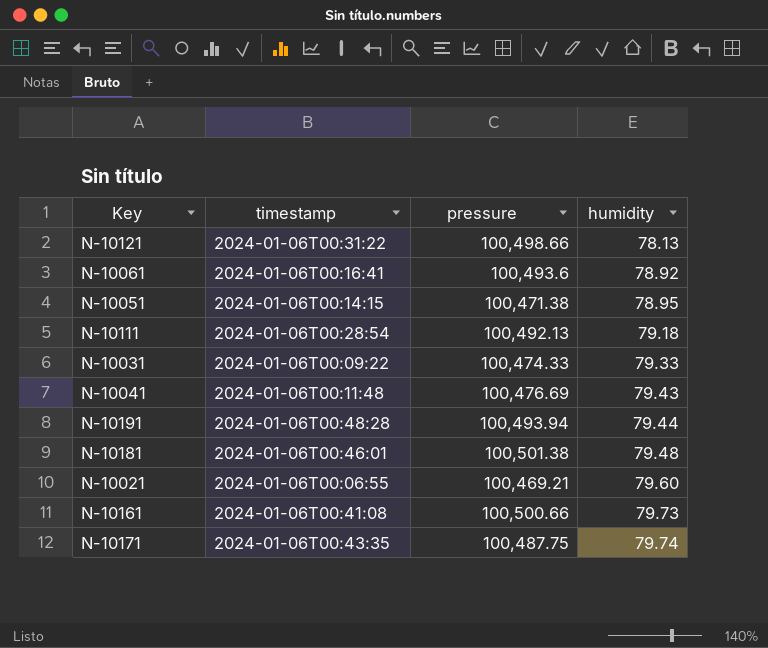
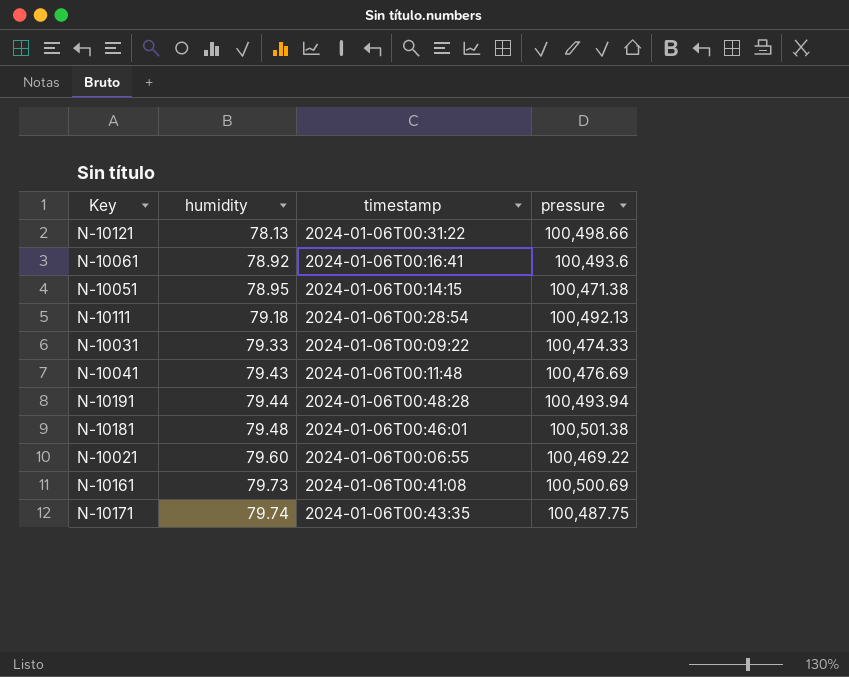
column humidity | position: 4 -> 2
N-10021 | pressure: 100,469.21 -> 100,469.22
N-10161 | pressure: 100,500.66 -> 100,500.69

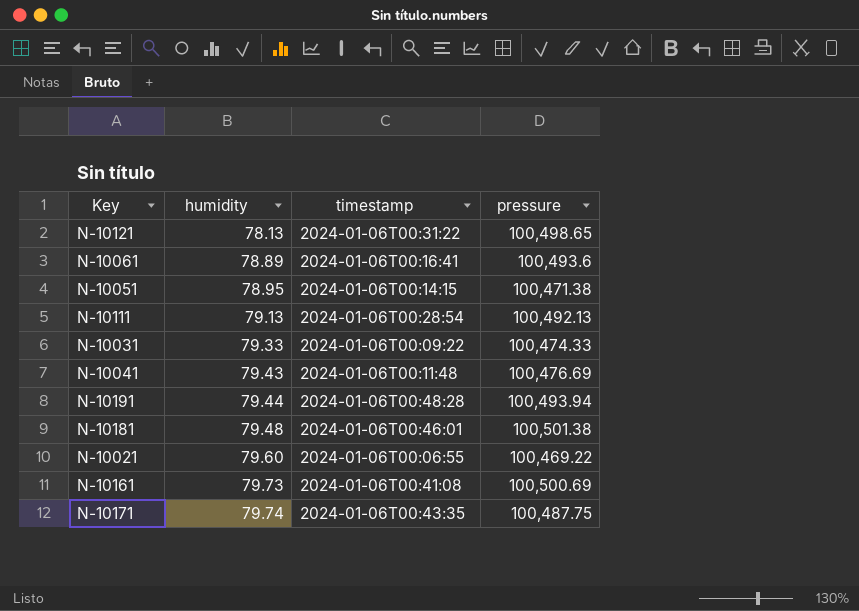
N-10121 | pressure: 100,498.66 -> 100,498.65
N-10061 | humidity: 78.92 -> 78.89
N-10111 | humidity: 79.18 -> 79.13

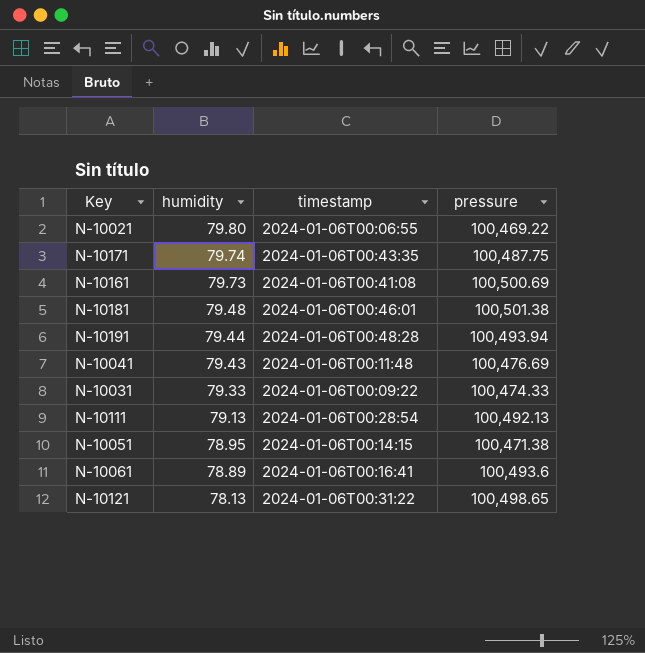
row order: humidity ascending -> humidity descending
N-10021 | humidity: 79.60 -> 79.80

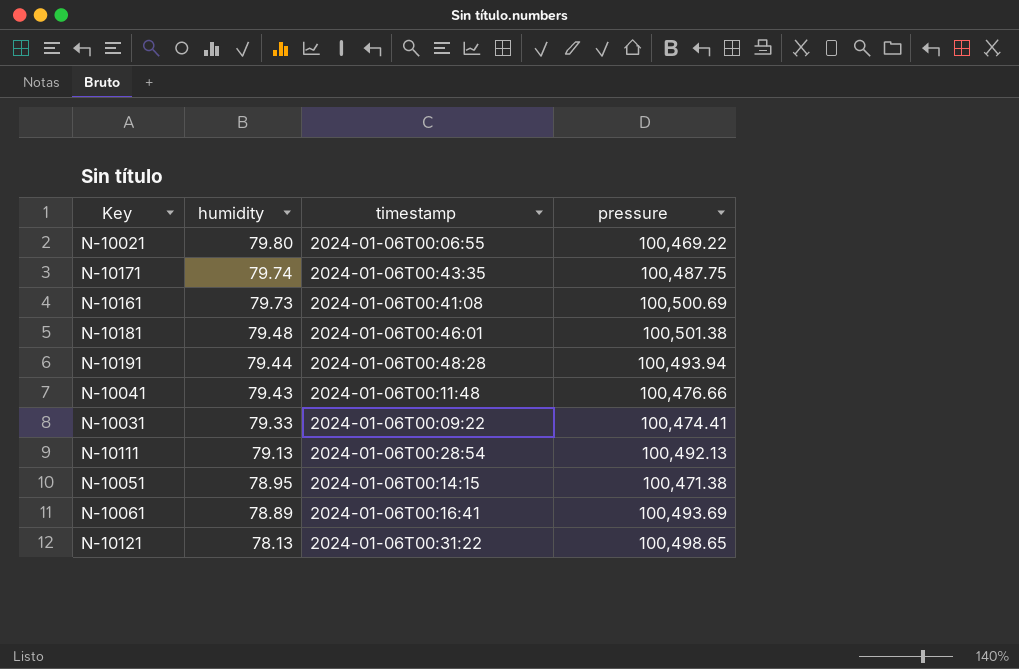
N-10041 | pressure: 100,476.69 -> 100,476.66
N-10031 | pressure: 100,474.33 -> 100,474.41
N-10061 | pressure: 100,493.6 -> 100,493.69

